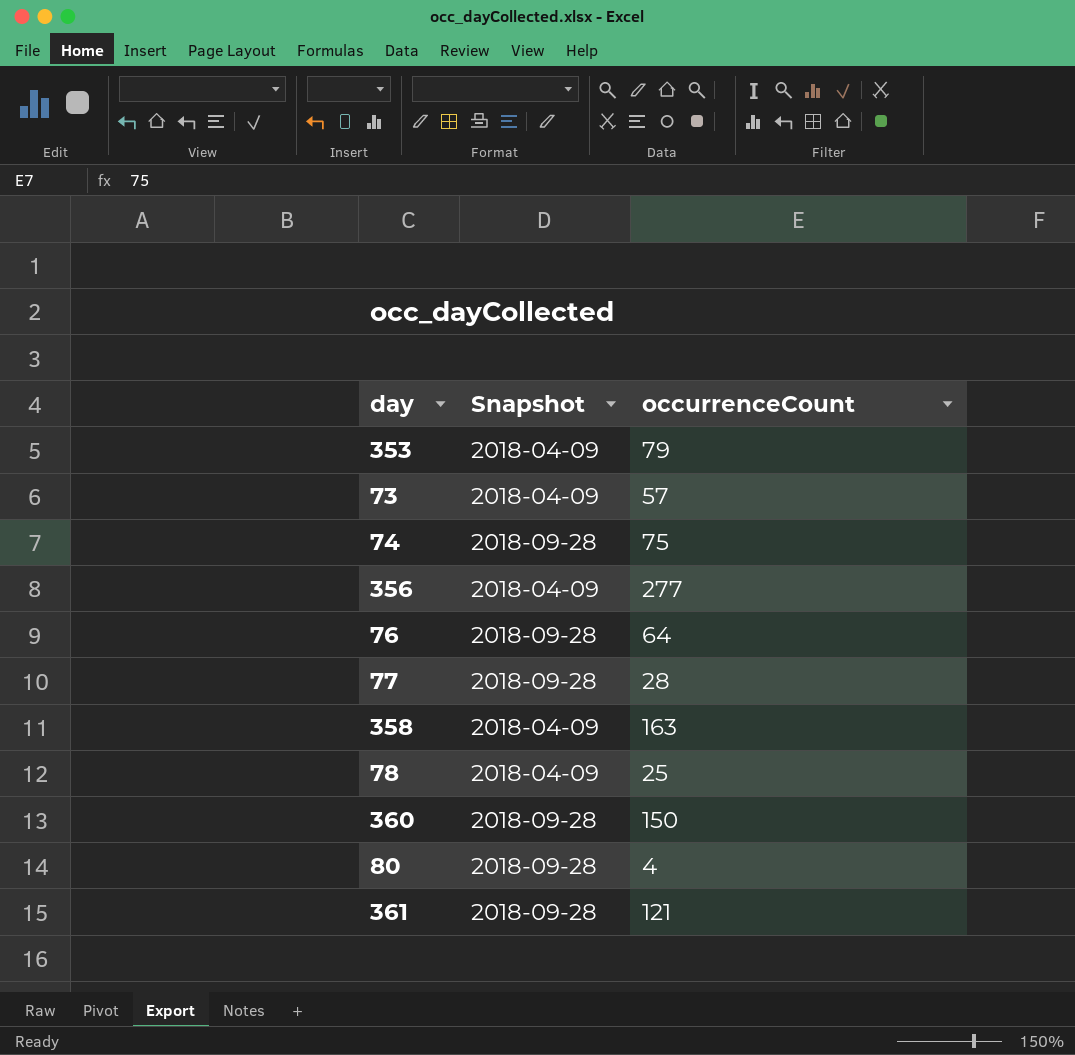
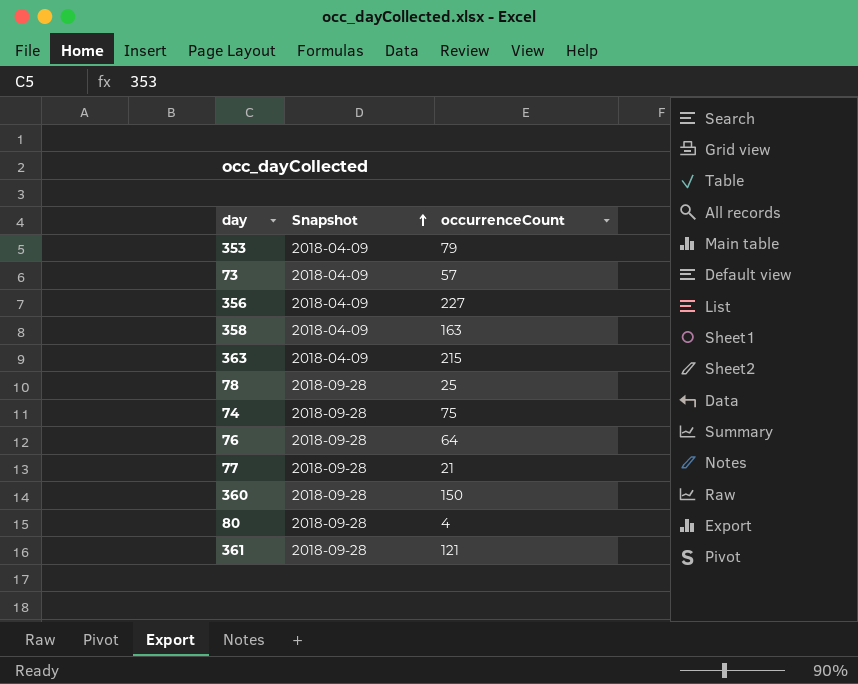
row order: none -> Snapshot ascending
356 | occurrenceCount: 277 -> 227
row 363: none -> 2018-04-09 | 215
78 | Snapshot: 2018-04-09 -> 2018-09-28
77 | occurrenceCount: 28 -> 21

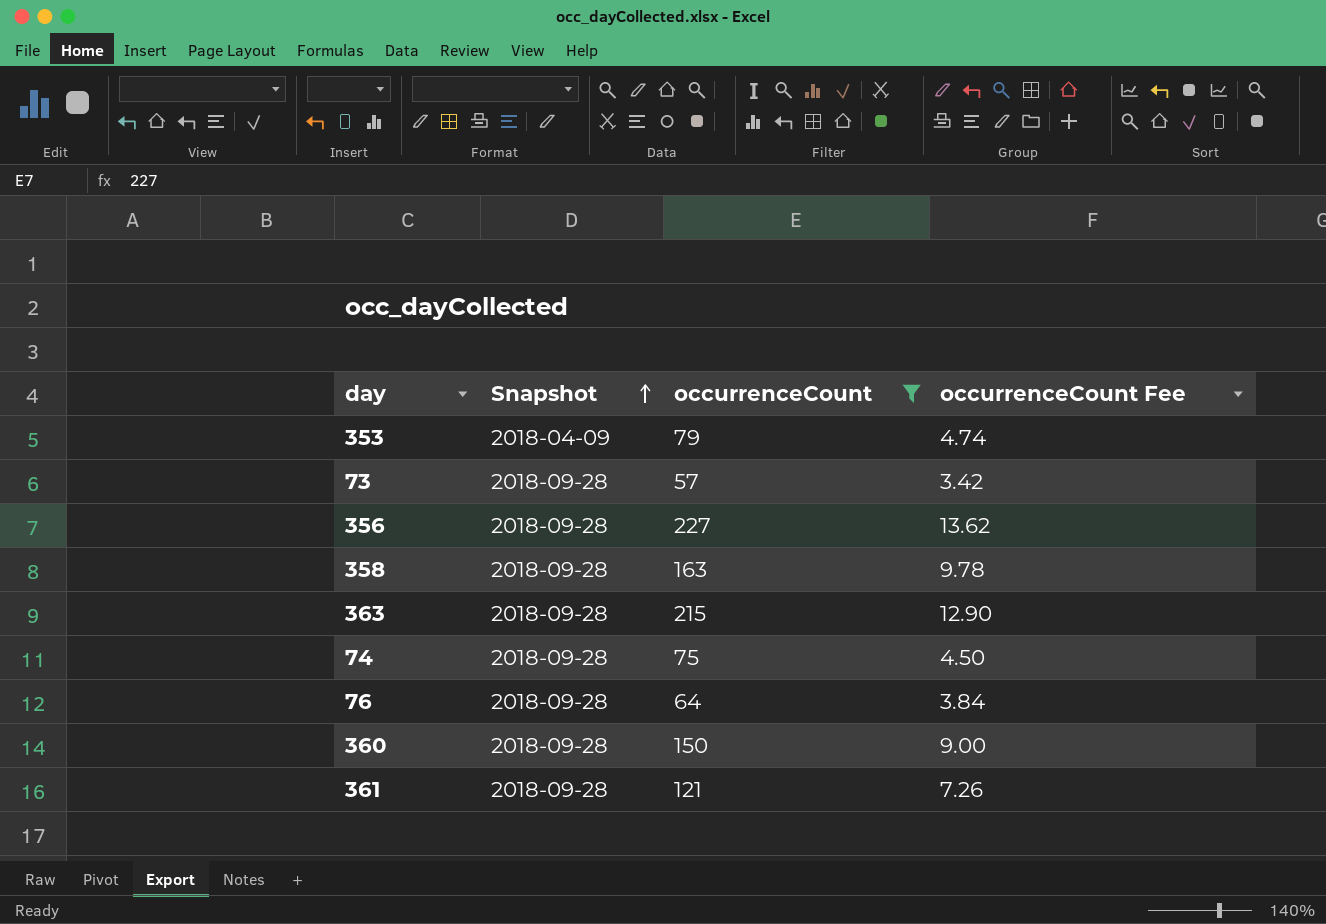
filter: none -> occurrenceCount >= 57
column occurrenceCount Fee | formula: none -> [occurrenceCount] * 0.06
73 | Snapshot: 2018-04-09 -> 2018-09-28
356 | Snapshot: 2018-04-09 -> 2018-09-28
358 | Snapshot: 2018-04-09 -> 2018-09-28
363 | Snapshot: 2018-04-09 -> 2018-09-28

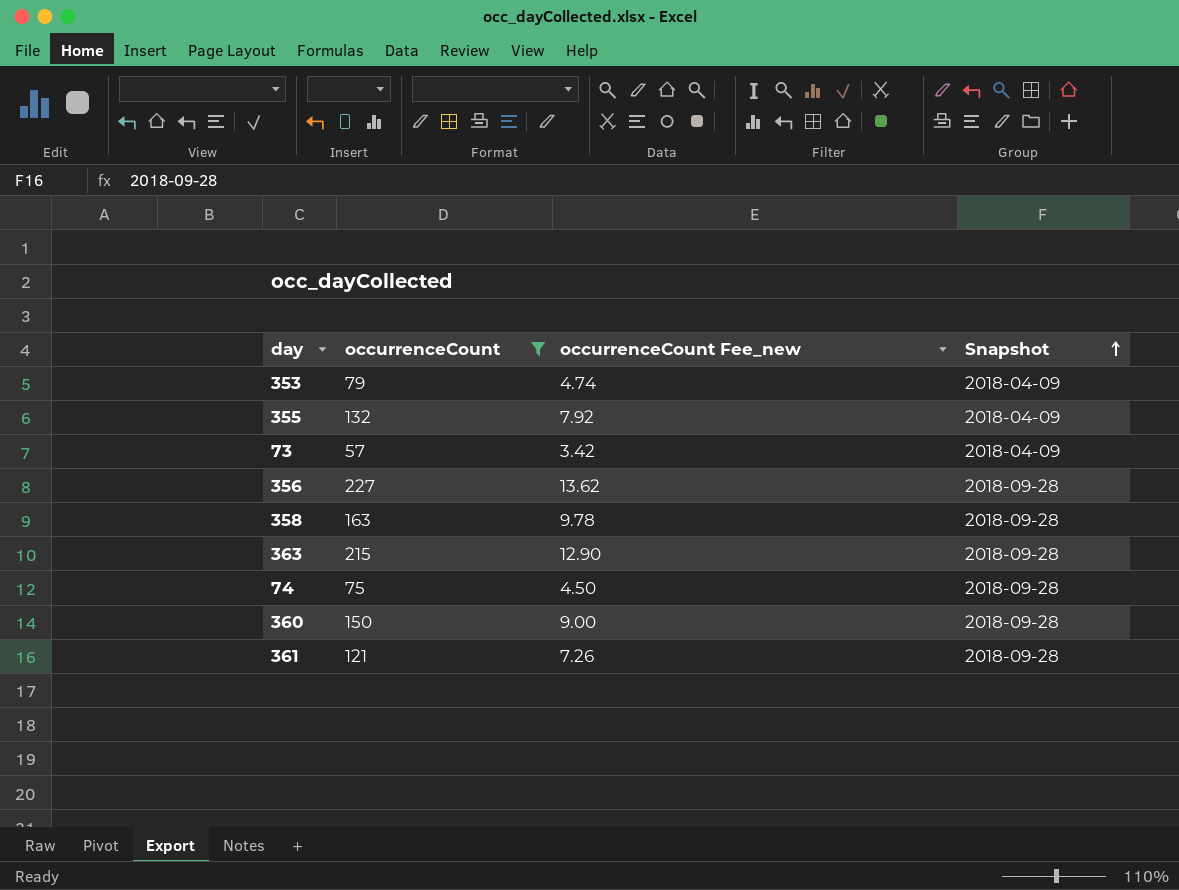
column name: occurrenceCount Fee -> occurrenceCount Fee_new
column Snapshot | position: 2 -> 4
row 76: 2018-09-28 | 64 | 3.84 -> none
row 355: none -> 132 | 7.92 | 2018-04-09
73 | Snapshot: 2018-09-28 -> 2018-04-09

